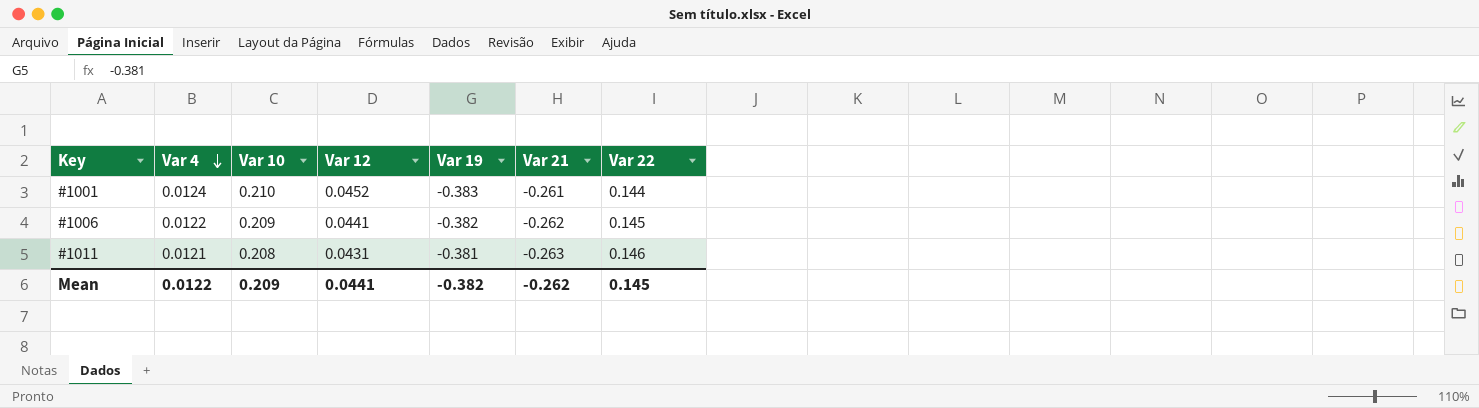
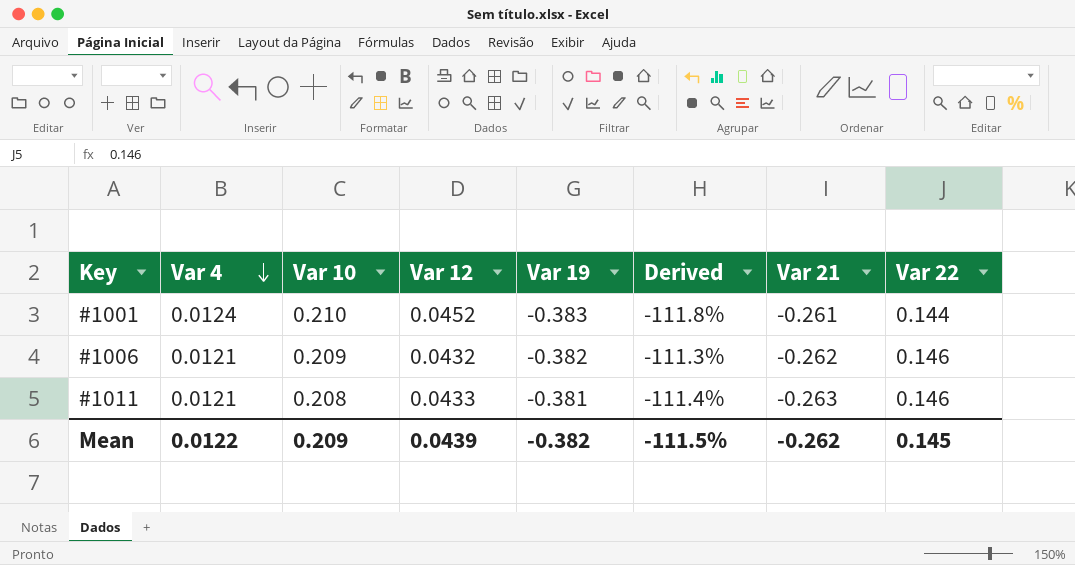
column Derived | formula: none -> ([Var 12] - [Var 19]) / [Var 19]
#1006 | Var 4: 0.0122 -> 0.0121
#1006 | Var 12: 0.0441 -> 0.0432
#1006 | Var 22: 0.145 -> 0.146
#1011 | Var 12: 0.0431 -> 0.0433
Mean | Var 12: 0.0441 -> 0.0439

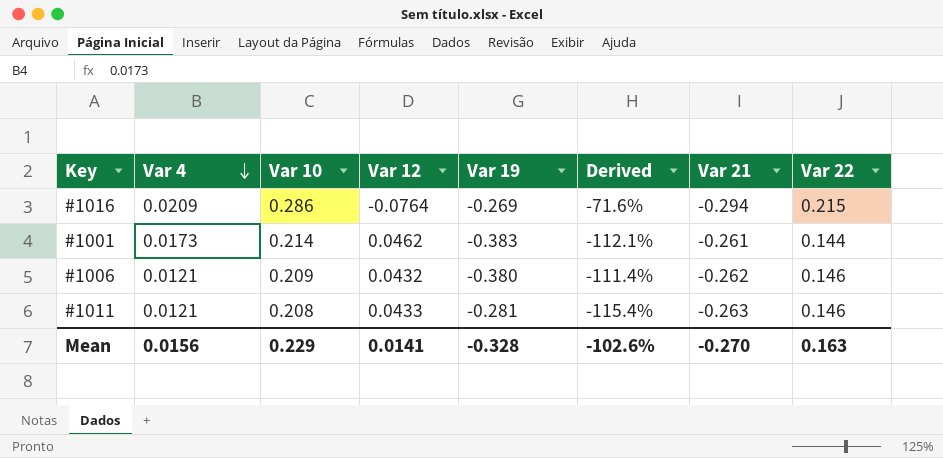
row #1016: none -> 0.0209 | 0.286 | -0.0764 | -0.269 | -71.6% | -0.294 | 0.215
#1001 | Var 4: 0.0124 -> 0.0173
#1001 | Var 10: 0.210 -> 0.214
#1001 | Var 12: 0.0452 -> 0.0462
#1001 | Derived: -111.8% -> -112.1%
#1006 | Var 19: -0.382 -> -0.380
#1006 | Derived: -111.3% -> -111.4%
#1011 | Var 19: -0.381 -> -0.281
#1011 | Derived: -111.4% -> -115.4%
Mean | Var 4: 0.0122 -> 0.0156
Mean | Var 10: 0.209 -> 0.229
Mean | Var 12: 0.0439 -> 0.0141
Mean | Var 19: -0.382 -> -0.328
Mean | Derived: -111.5% -> -102.6%
Mean | Var 21: -0.262 -> -0.270
Mean | Var 22: 0.145 -> 0.163

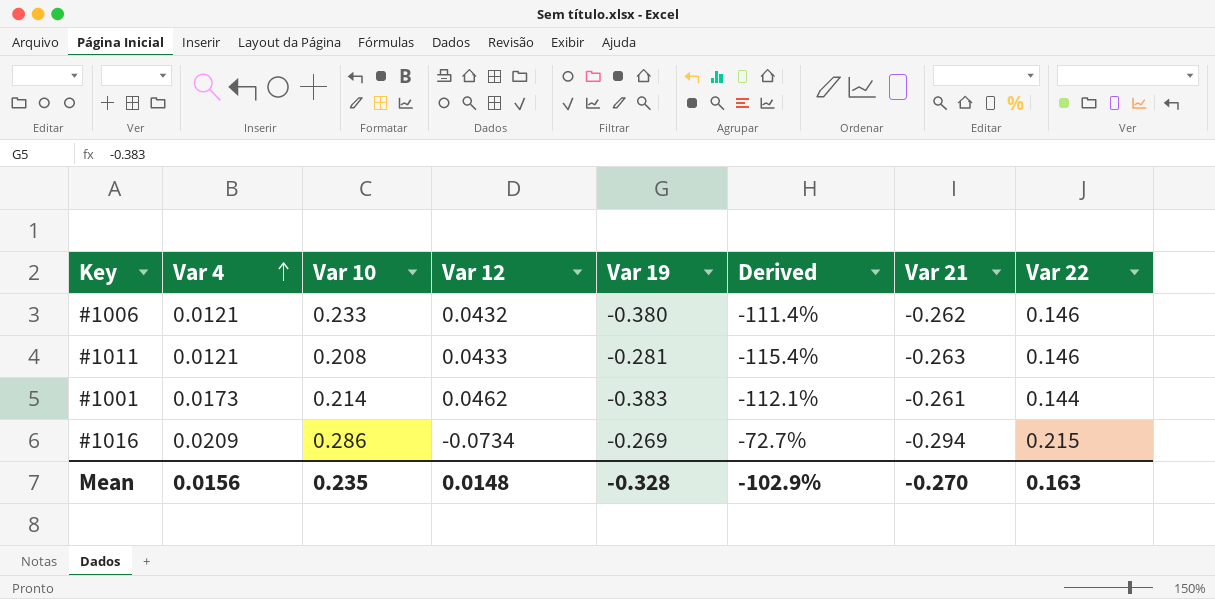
row order: Var 4 descending -> Var 4 ascending
#1006 | Var 10: 0.209 -> 0.233
#1016 | Var 12: -0.0764 -> -0.0734
#1016 | Derived: -71.6% -> -72.7%
Mean | Var 10: 0.229 -> 0.235
Mean | Var 12: 0.0141 -> 0.0148
Mean | Derived: -102.6% -> -102.9%

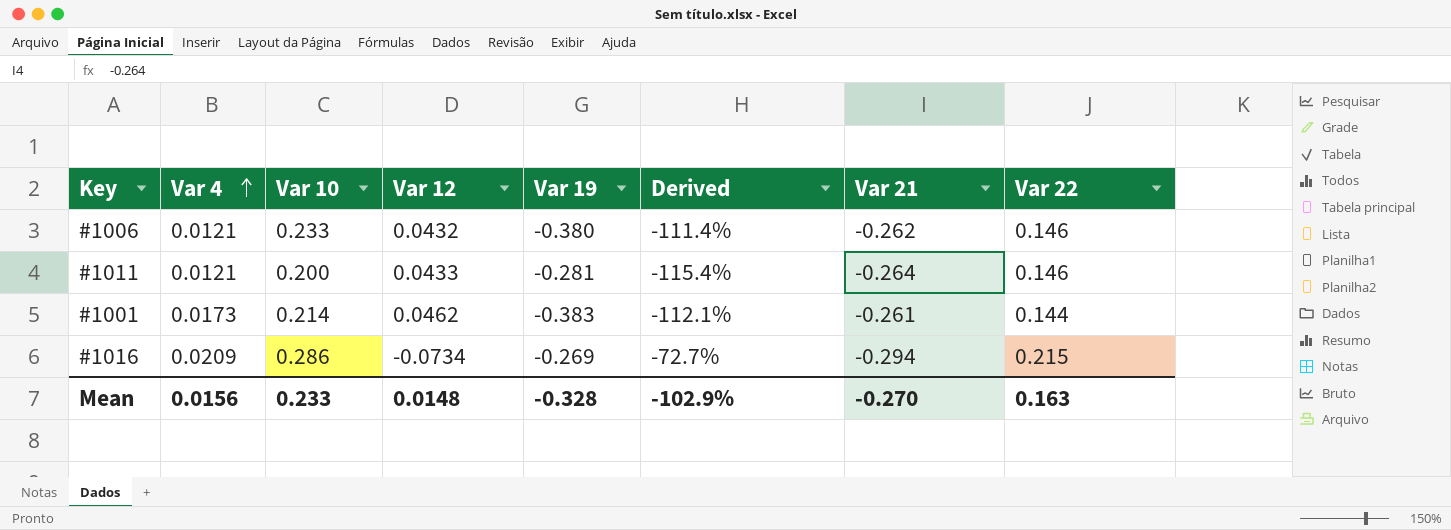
#1011 | Var 10: 0.208 -> 0.200
#1011 | Var 21: -0.263 -> -0.264
Mean | Var 10: 0.235 -> 0.233

